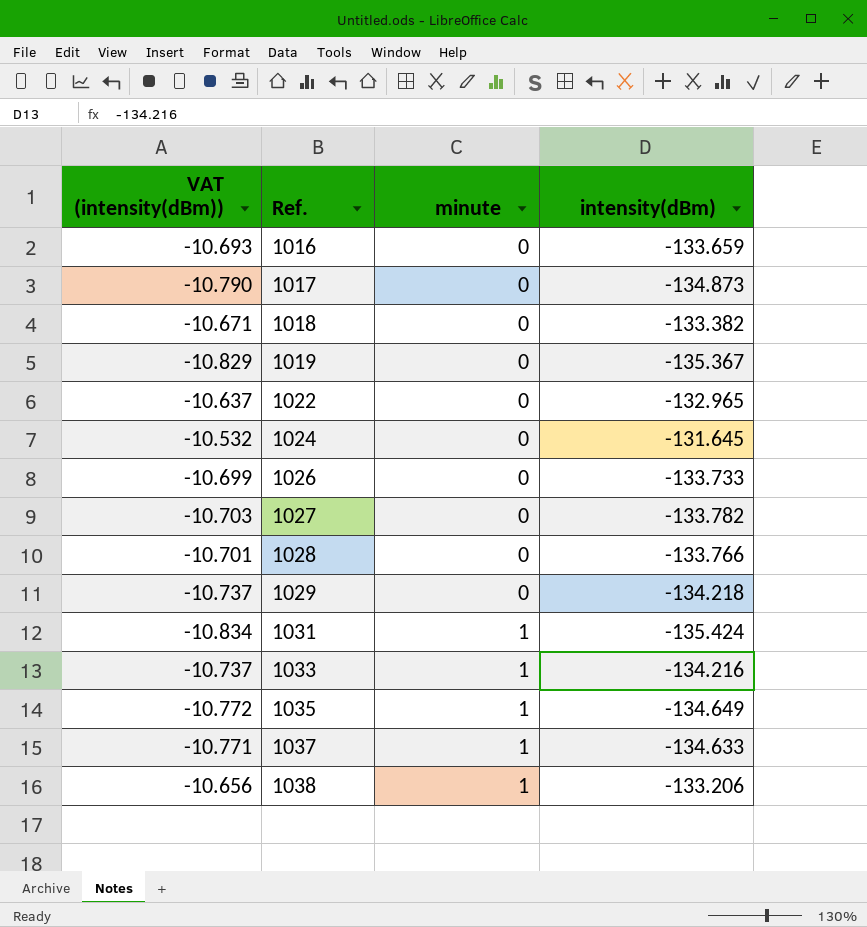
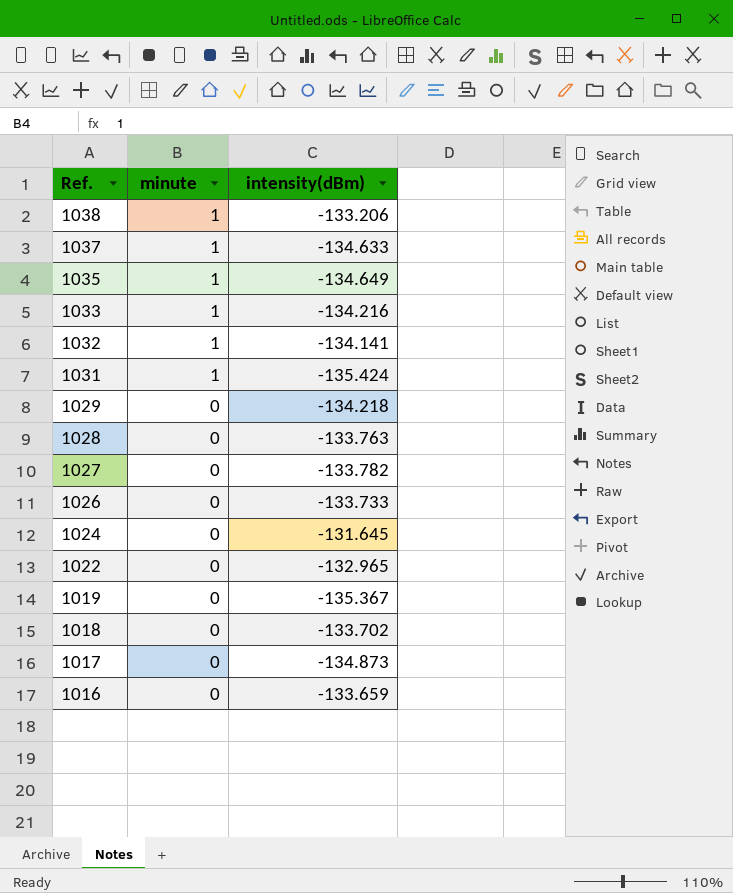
row order: Ref. ascending -> Ref. descending
column VAT (intensity(dBm)) | formula: [intensity(dBm)] * 0.08 -> none
row 1032: none -> 1 | -134.141
1028 | intensity(dBm): -133.766 -> -133.763
1018 | intensity(dBm): -133.382 -> -133.702

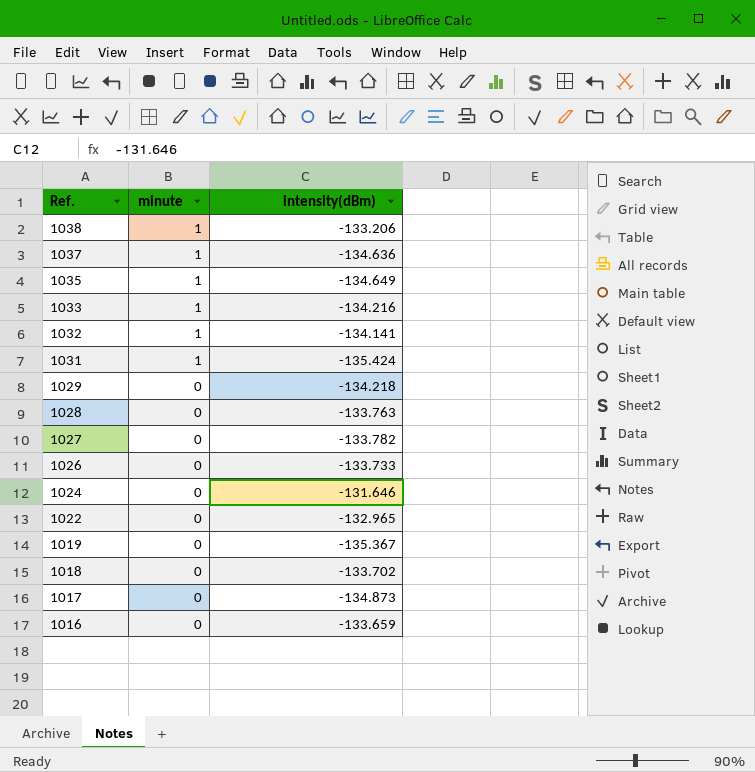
1037 | intensity(dBm): -134.633 -> -134.636
1024 | intensity(dBm): -131.645 -> -131.646

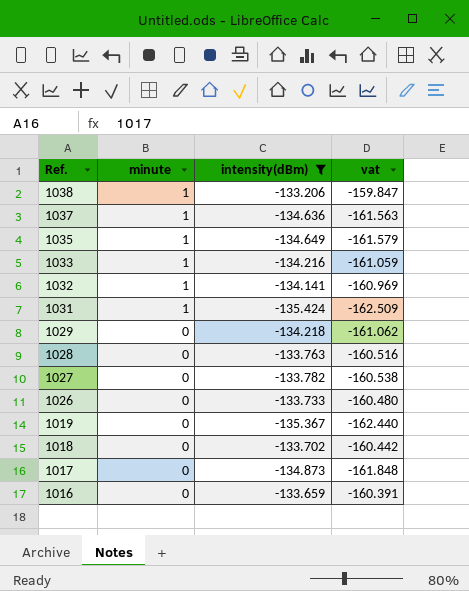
filter: none -> intensity(dBm) <= -133.206
column vat | formula: none -> [intensity(dBm)] * 1.2

